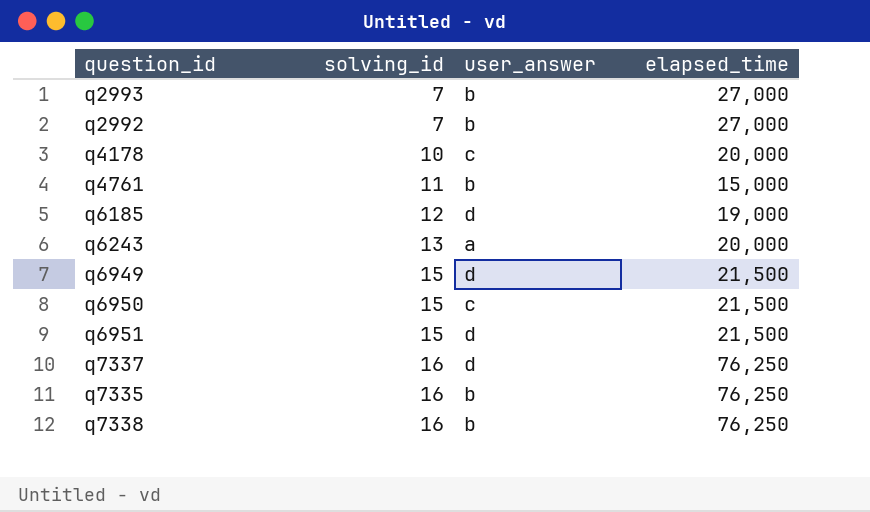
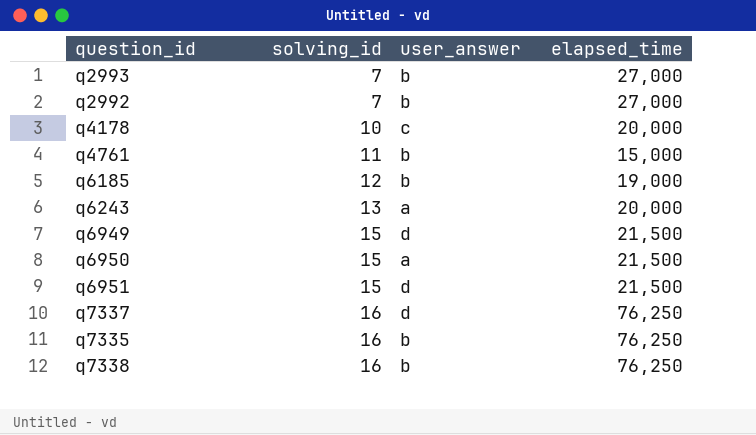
q6185 | user_answer: d -> b
q6950 | user_answer: c -> a

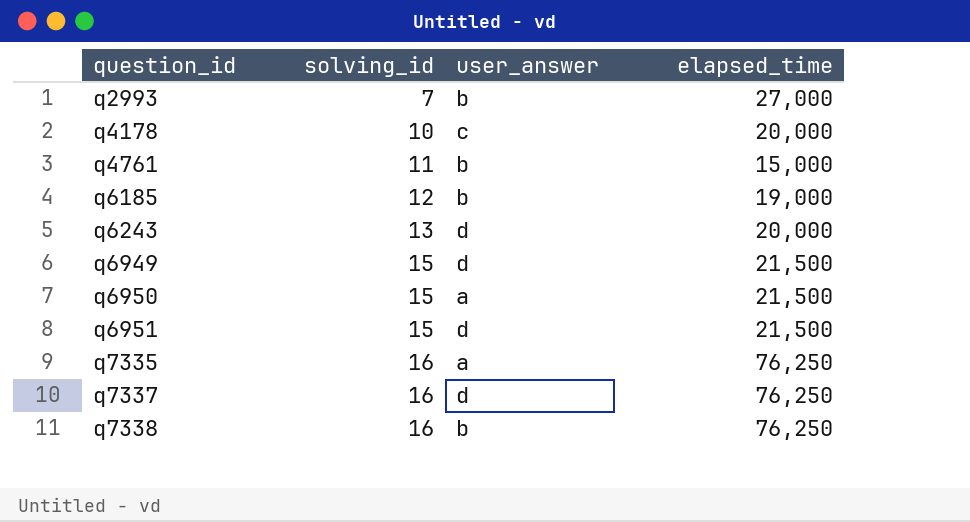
row order: solving_id ascending -> question_id ascending
row q2992: 7 | b | 27,000 -> none
q6243 | user_answer: a -> d
q7335 | user_answer: b -> a

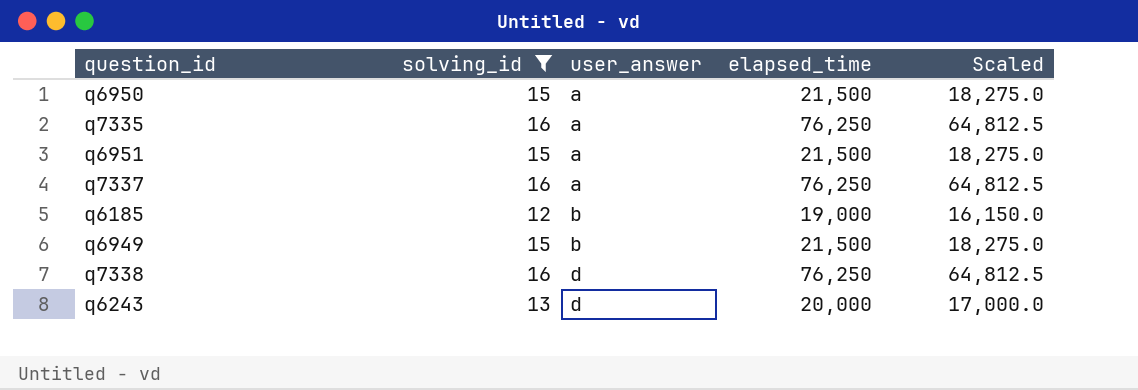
filter: none -> solving_id >= 12
row order: question_id ascending -> user_answer ascending
column Scaled | formula: none -> [elapsed_time] * 0.85
q6951 | user_answer: d -> a
q7337 | user_answer: d -> a
q6949 | user_answer: d -> b
q7338 | user_answer: b -> d

